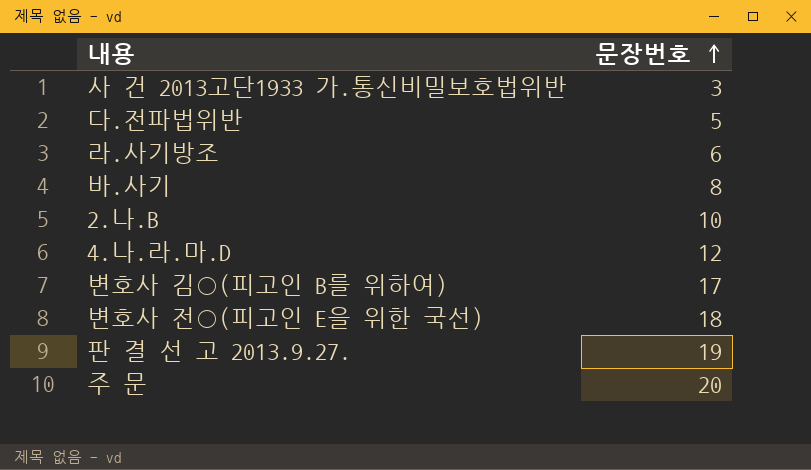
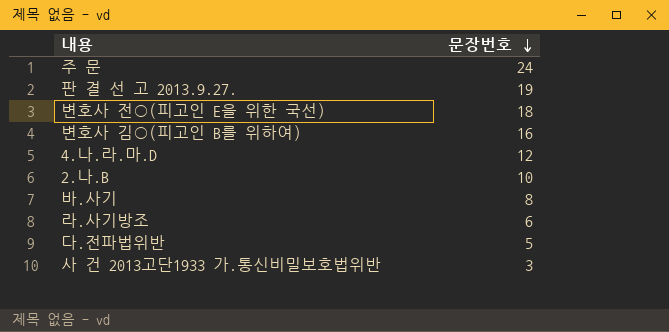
row order: 문장번호 ascending -> 문장번호 descending
주 문 | 문장번호: 20 -> 24
변호사 김○(피고인 B를 위하여) | 문장번호: 17 -> 16

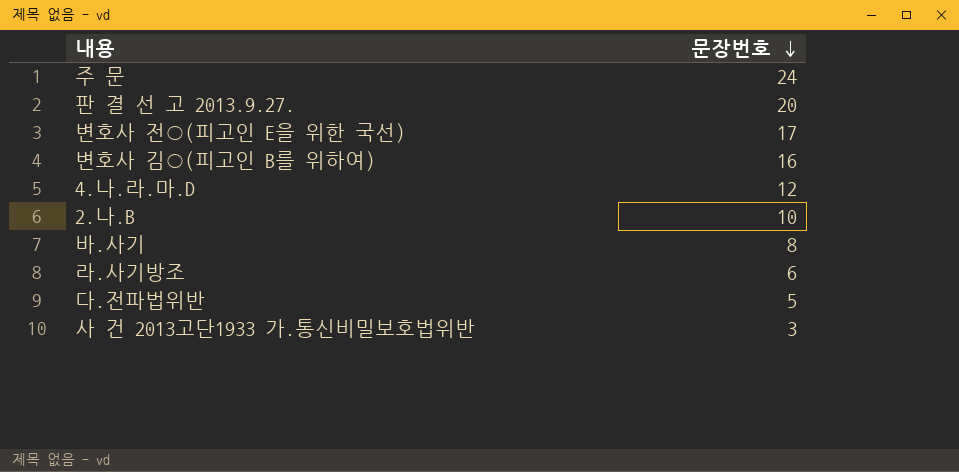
판 결 선 고 2013.9.27. | 문장번호: 19 -> 20
변호사 전○(피고인 E을 위한 국선) | 문장번호: 18 -> 17

